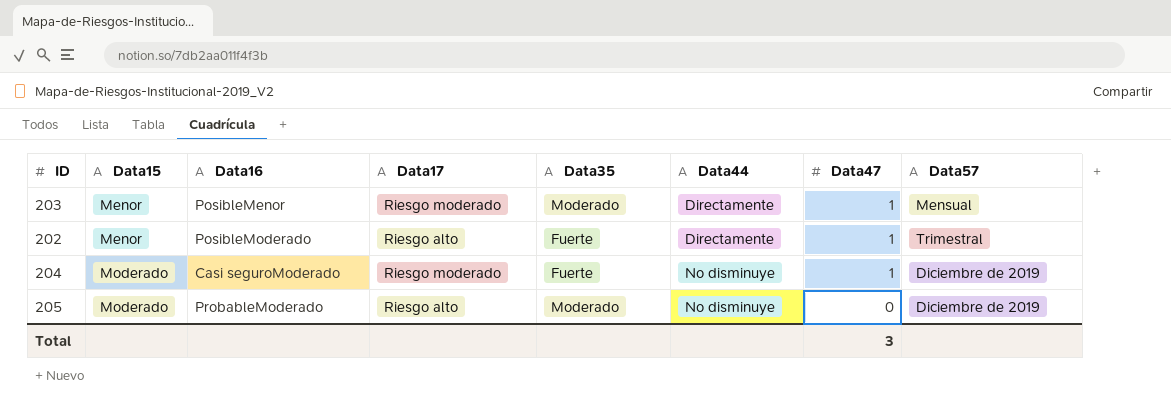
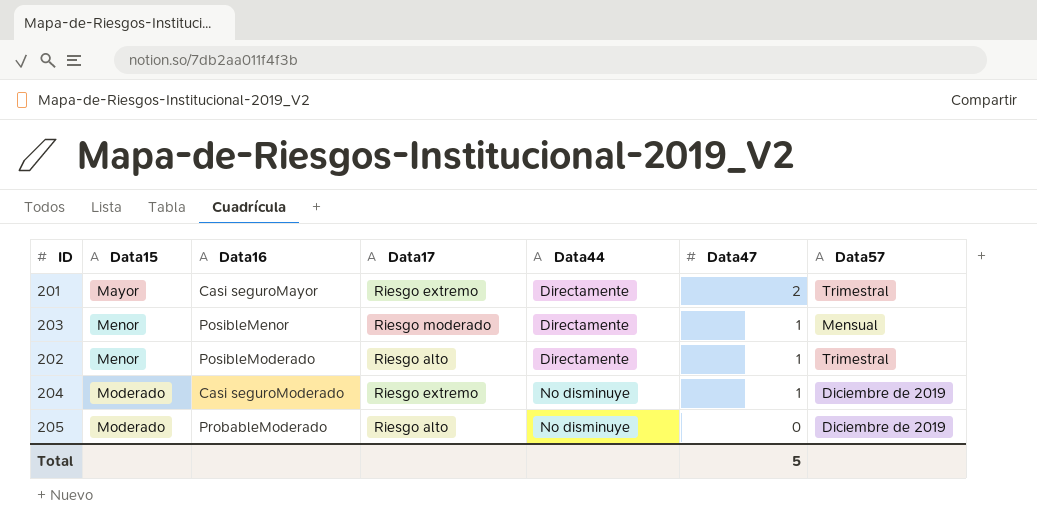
column Data35 | position: 5 -> none
row 201: none -> Mayor | Casi seguroMayor | Riesgo extremo | Directamente | 2 | Trimestral
204 | Data17: Riesgo moderado -> Riesgo extremo
Total | Data47: 3 -> 5

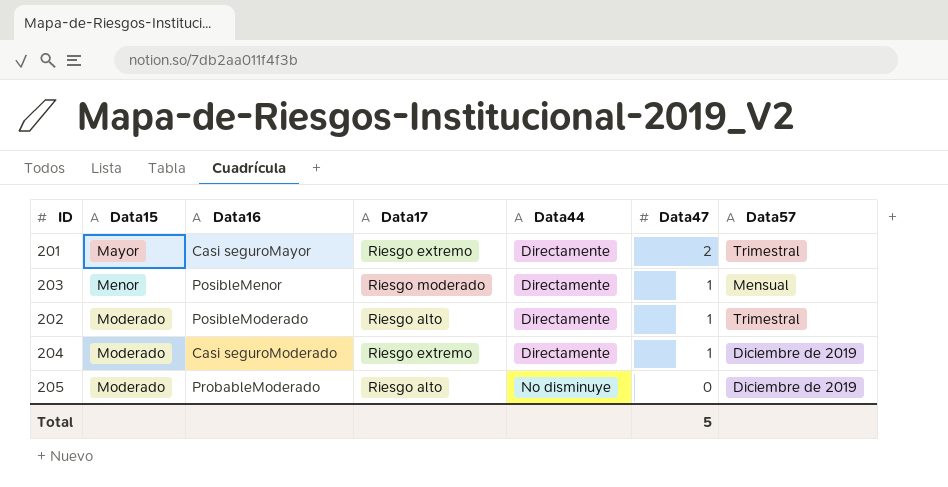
202 | Data15: Menor -> Moderado
204 | Data44: No disminuye -> Directamente

